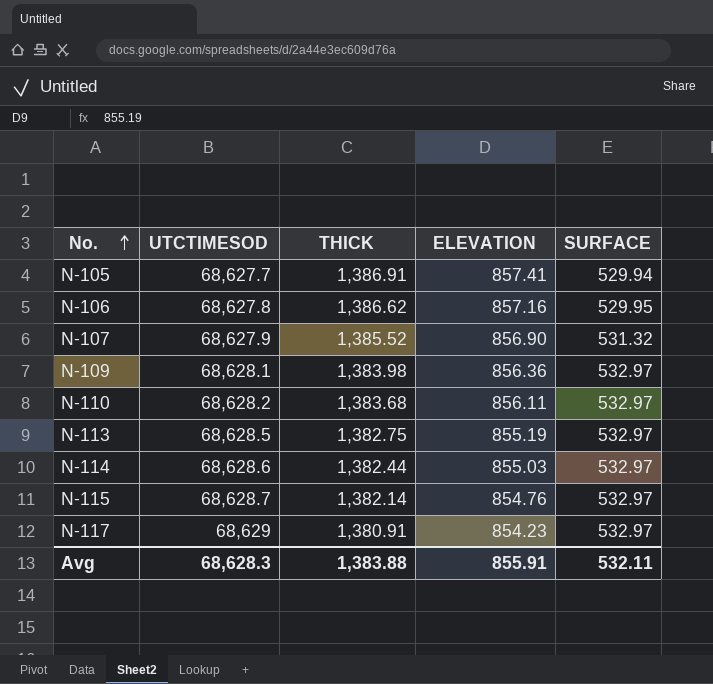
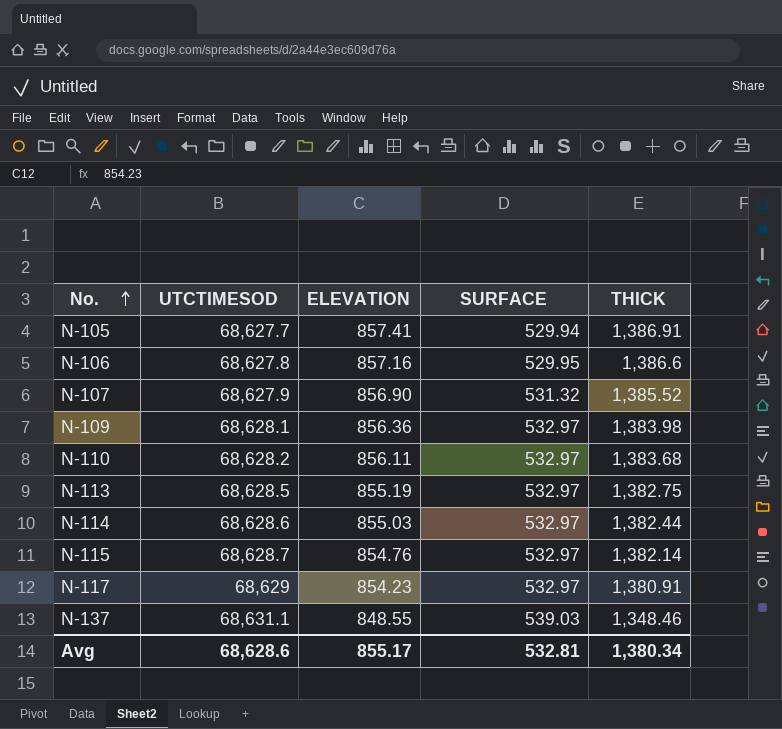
column THICK | position: 3 -> 5
N-106 | THICK: 1,386.62 -> 1,386.6
row N-137: none -> 68,631.1 | 848.55 | 539.03 | 1,348.46
Avg | UTCTIMESOD: 68,628.3 -> 68,628.6
Avg | ELEVATION: 855.91 -> 855.17
Avg | SURFACE: 532.11 -> 532.81
Avg | THICK: 1,383.88 -> 1,380.34

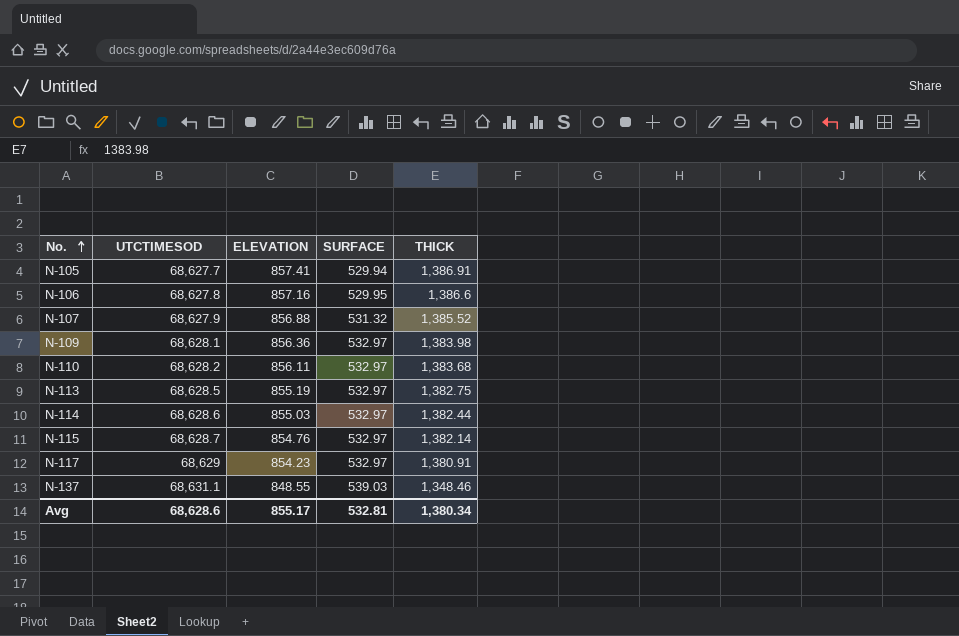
N-107 | ELEVATION: 856.90 -> 856.88

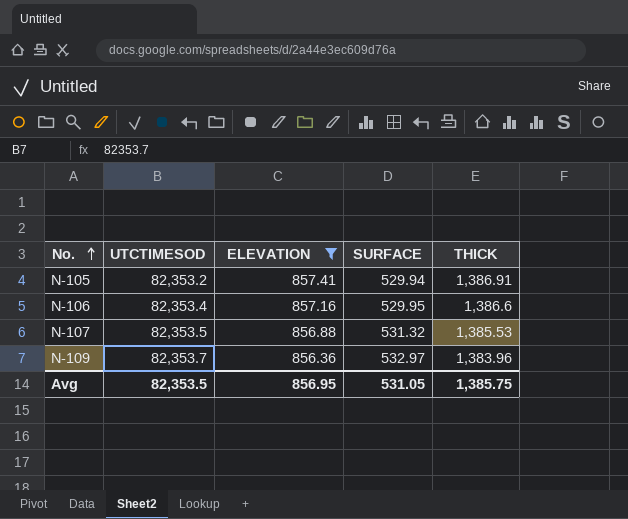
filter: none -> ELEVATION >= 856.36
N-105 | UTCTIMESOD: 68,627.7 -> 82,353.2
N-106 | UTCTIMESOD: 68,627.8 -> 82,353.4
N-107 | UTCTIMESOD: 68,627.9 -> 82,353.5
N-107 | THICK: 1,385.52 -> 1,385.53
N-109 | UTCTIMESOD: 68,628.1 -> 82,353.7
N-109 | THICK: 1,383.98 -> 1,383.96
Avg | UTCTIMESOD: 68,628.6 -> 82,353.5
Avg | ELEVATION: 855.17 -> 856.95
Avg | SURFACE: 532.81 -> 531.05
Avg | THICK: 1,380.34 -> 1,385.75

